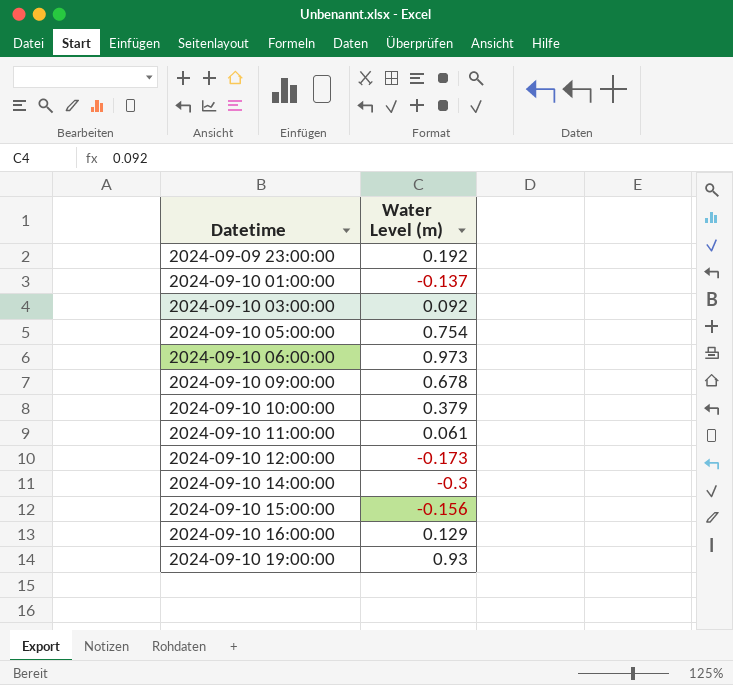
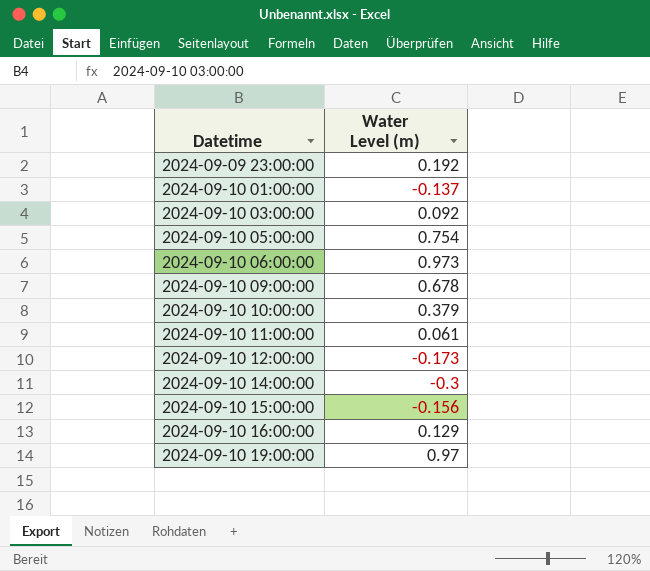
2024-09-10 19:00:00 | Water Level (m): 0.93 -> 0.97

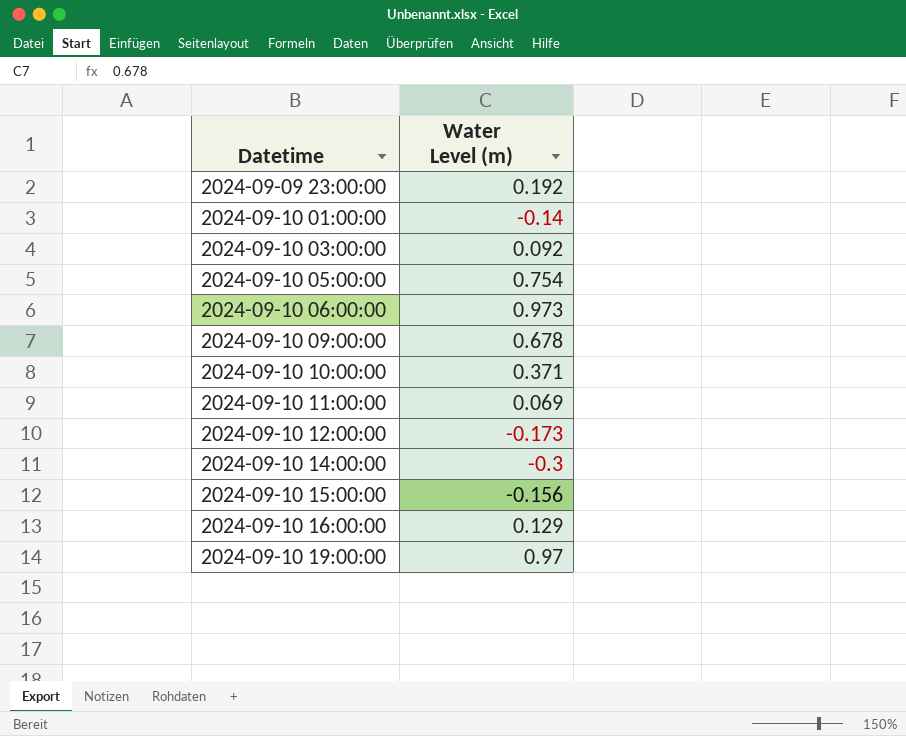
2024-09-10 01:00:00 | Water Level (m): -0.137 -> -0.14
2024-09-10 10:00:00 | Water Level (m): 0.379 -> 0.371
2024-09-10 11:00:00 | Water Level (m): 0.061 -> 0.069

